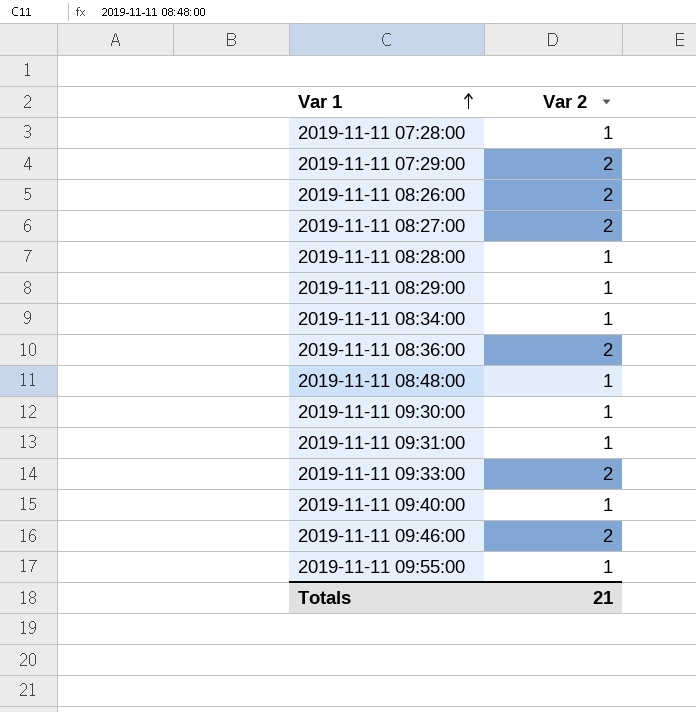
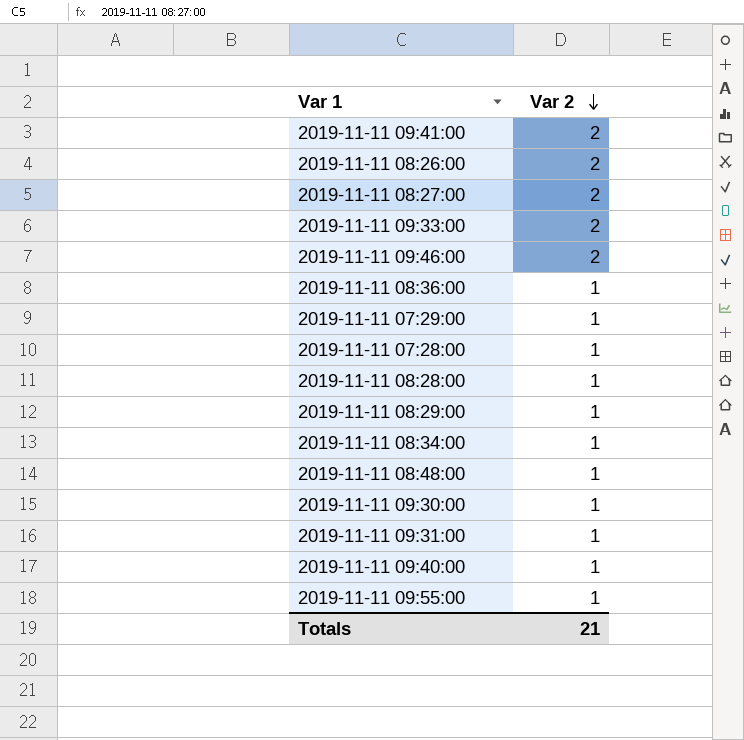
row order: Var 1 ascending -> Var 2 descending
row 2019-11-11 09:41:00: none -> 2
2019-11-11 08:36:00 | Var 2: 2 -> 1
2019-11-11 07:29:00 | Var 2: 2 -> 1

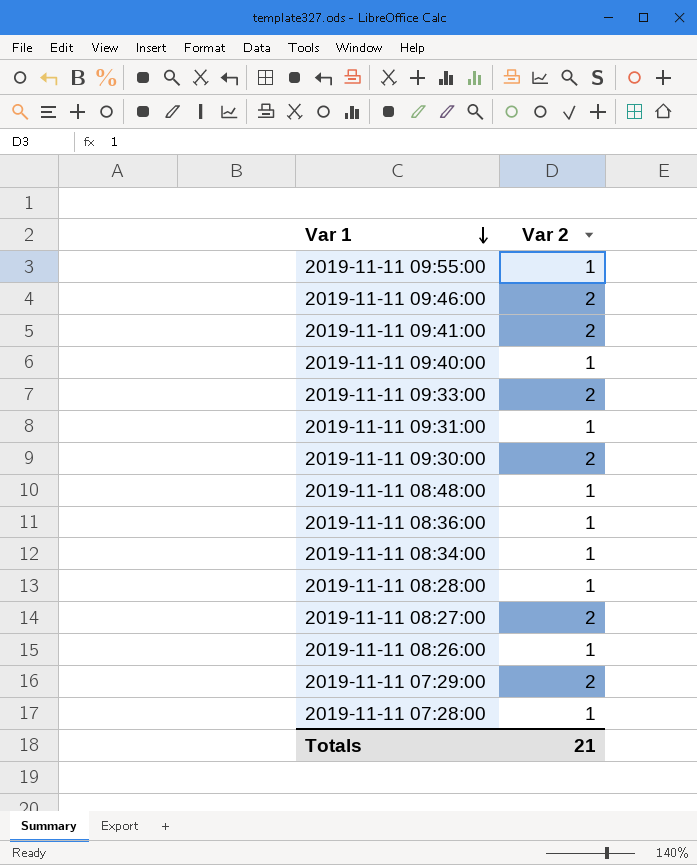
row order: Var 2 descending -> Var 1 descending
row 2019-11-11 08:29:00: 1 -> none
2019-11-11 09:30:00 | Var 2: 1 -> 2
2019-11-11 08:26:00 | Var 2: 2 -> 1
2019-11-11 07:29:00 | Var 2: 1 -> 2

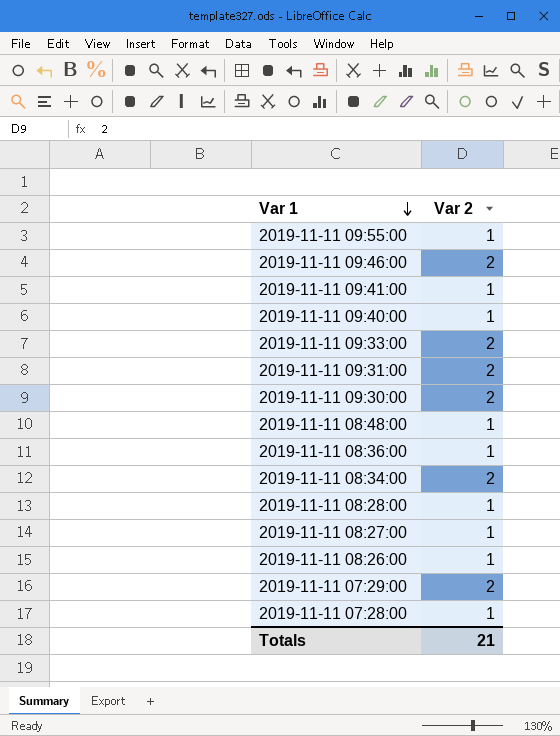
2019-11-11 09:41:00 | Var 2: 2 -> 1
2019-11-11 09:31:00 | Var 2: 1 -> 2
2019-11-11 08:34:00 | Var 2: 1 -> 2
2019-11-11 08:27:00 | Var 2: 2 -> 1

